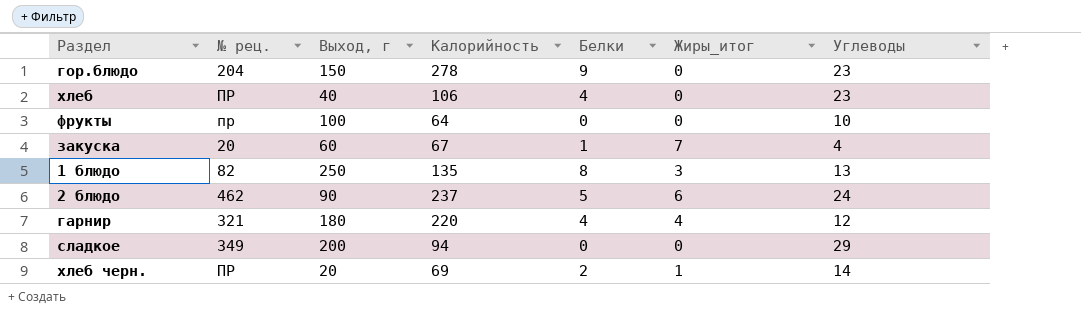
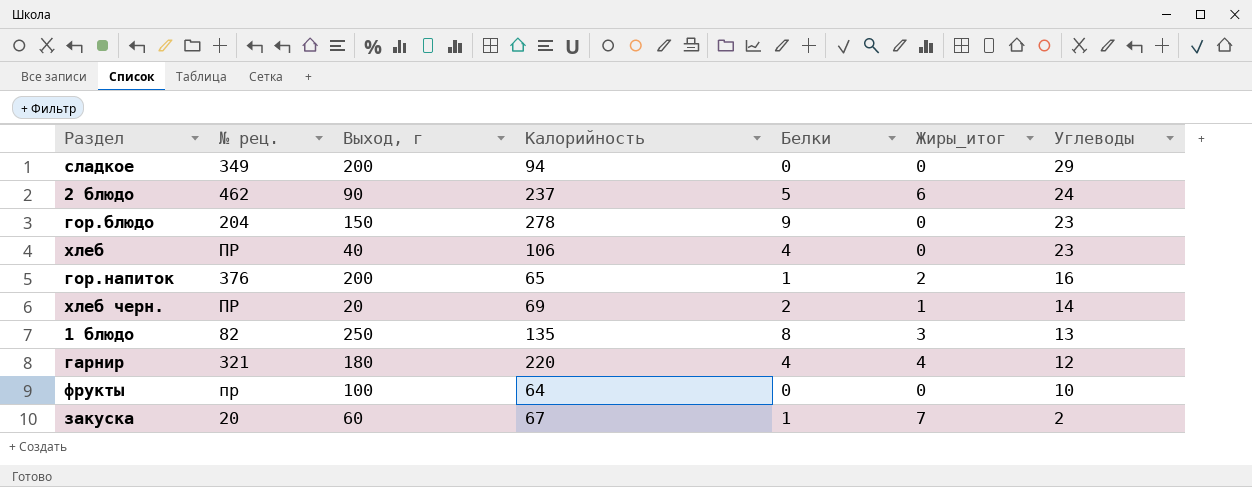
row order: none -> Углеводы descending
row гор.напиток: none -> 376 | 200 | 65 | 1 | 2 | 16
закуска | Углеводы: 4 -> 2

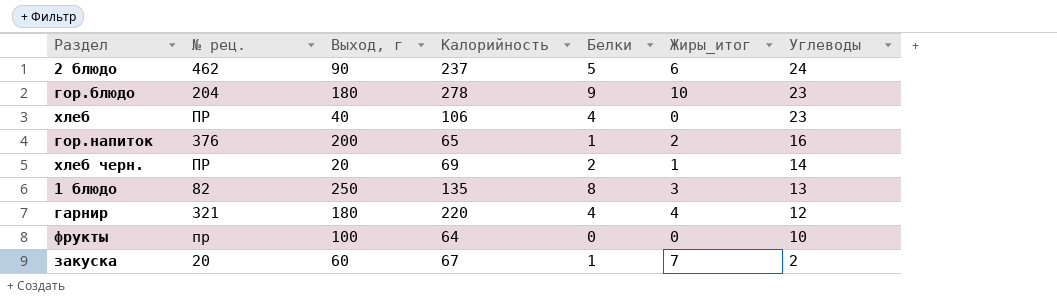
row сладкое: 349 | 200 | 94 | 0 | 0 | 29 -> none
гор.блюдо | Выход, г: 150 -> 180
гор.блюдо | Жиры_итог: 0 -> 10

